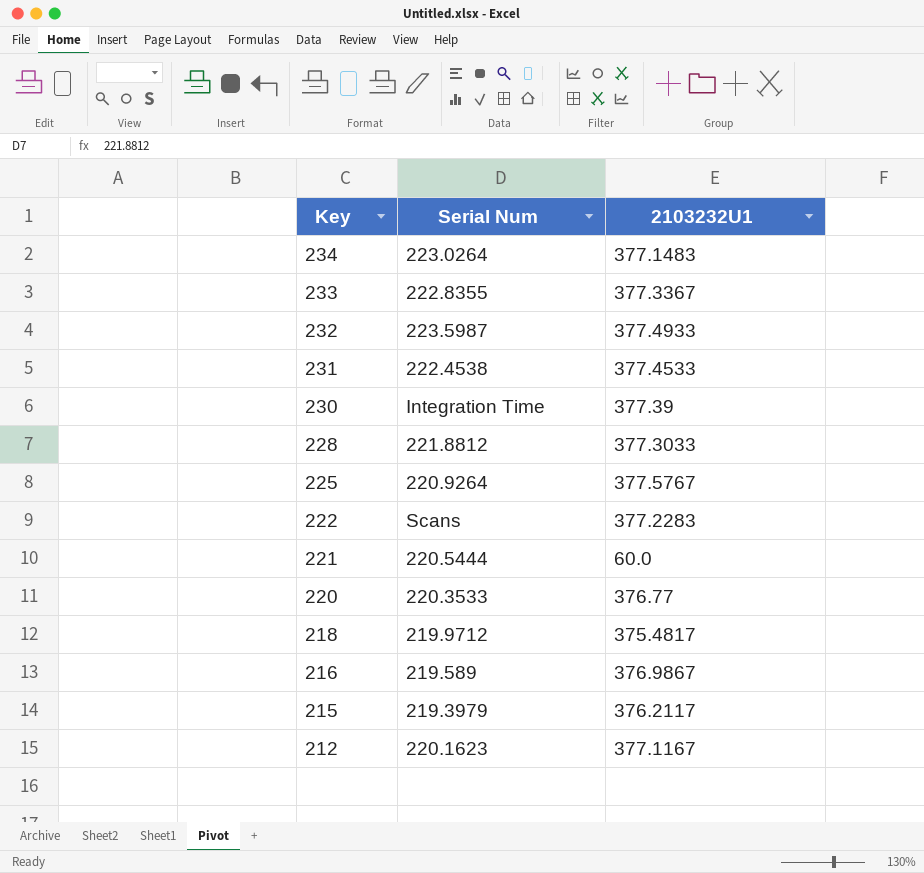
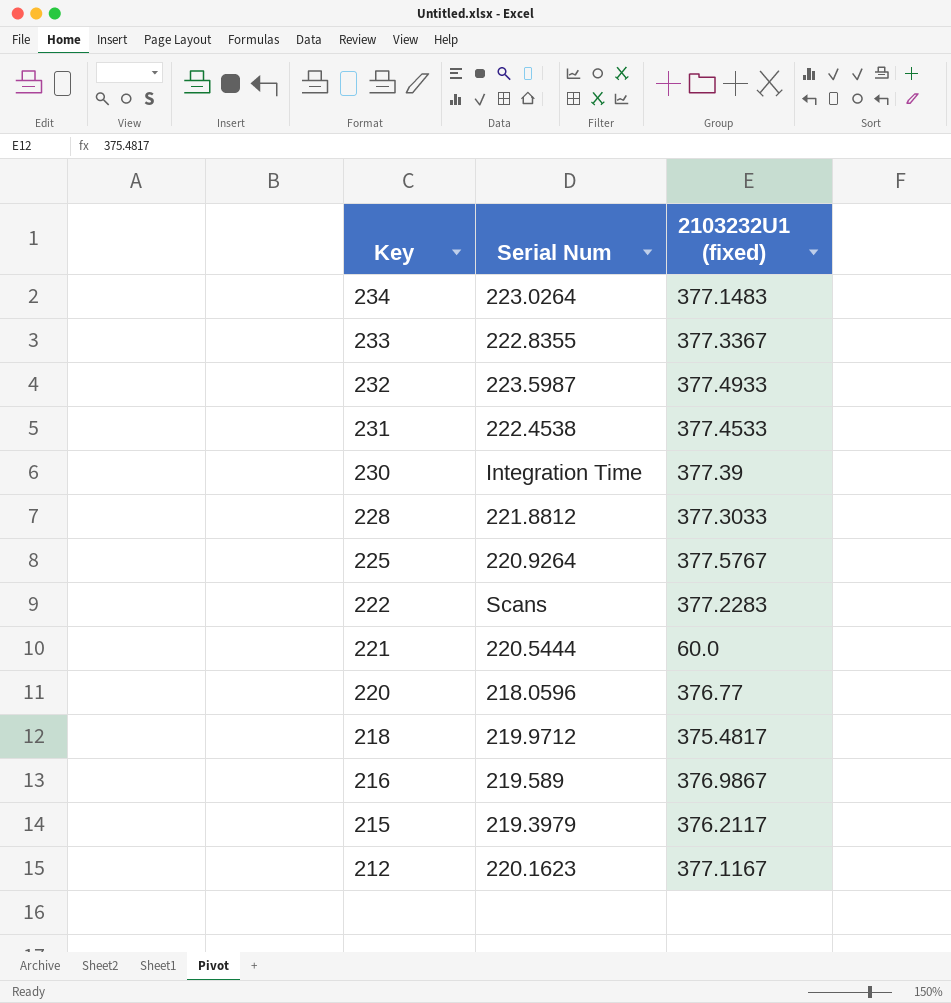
column name: 2103232U1 -> 2103232U1 (fixed)
220 | Serial Num: 220.3533 -> 218.0596

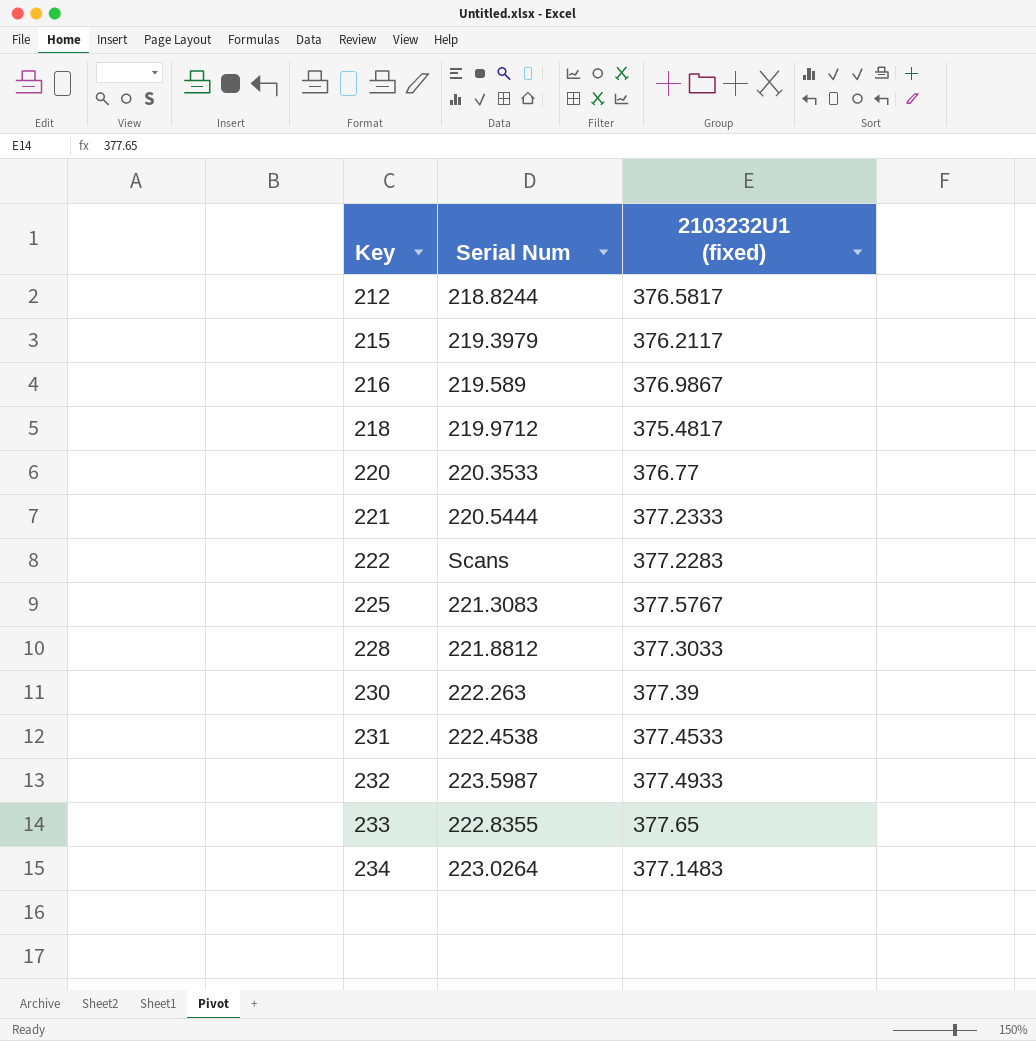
row order: Key descending -> Key ascending
212 | Serial Num: 220.1623 -> 218.8244
212 | 2103232U1 (fixed): 377.1167 -> 376.5817
220 | Serial Num: 218.0596 -> 220.3533
221 | 2103232U1 (fixed): 60.0 -> 377.2333
225 | Serial Num: 220.9264 -> 221.3083
230 | Serial Num: Integration Time -> 222.263
233 | 2103232U1 (fixed): 377.3367 -> 377.65

